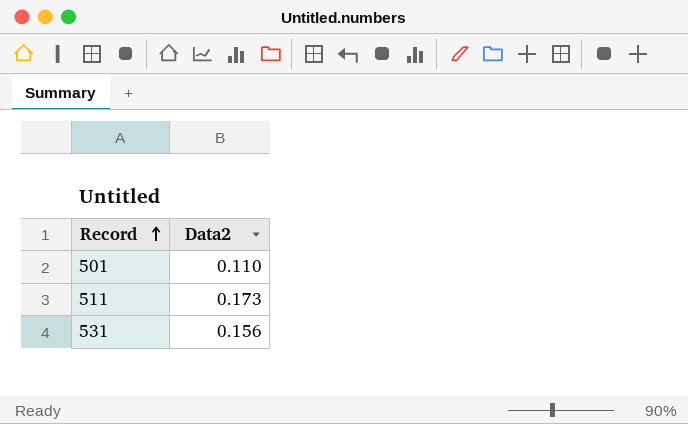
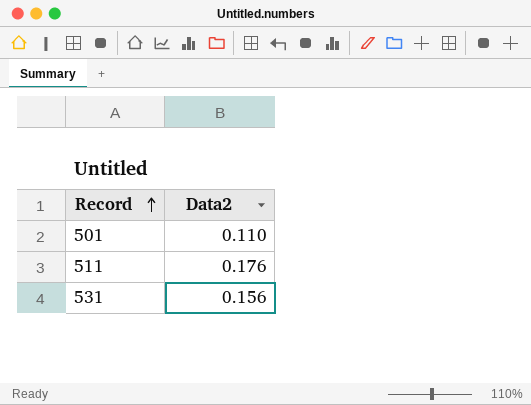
511 | Data2: 0.173 -> 0.176

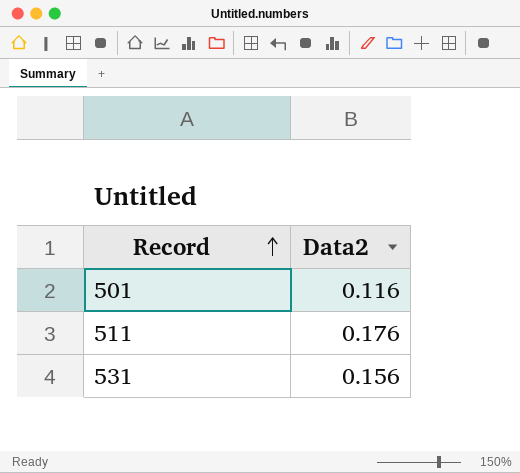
501 | Data2: 0.110 -> 0.116

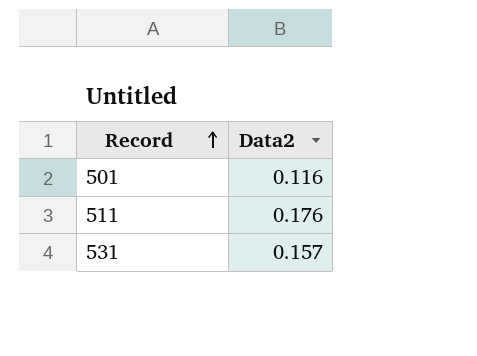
531 | Data2: 0.156 -> 0.157

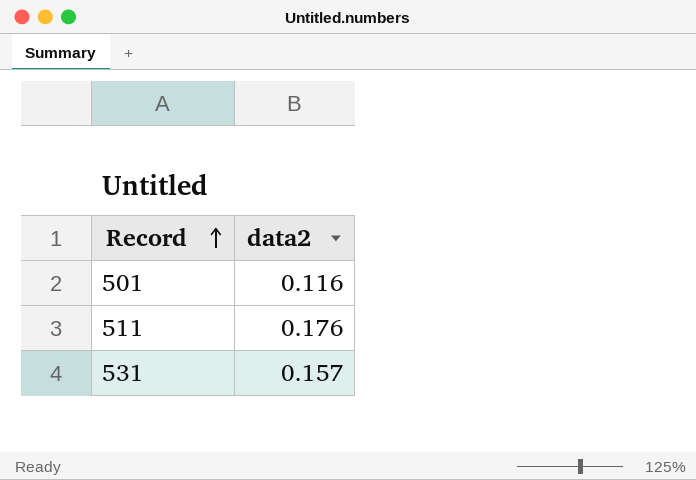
column name: Data2 -> data2

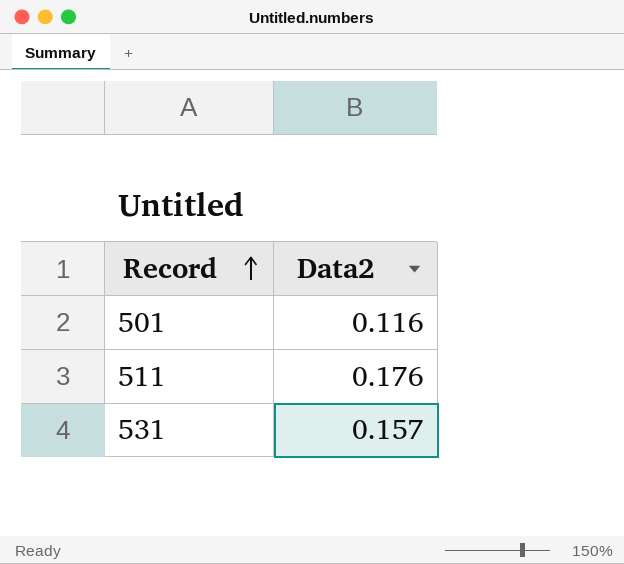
column name: data2 -> Data2

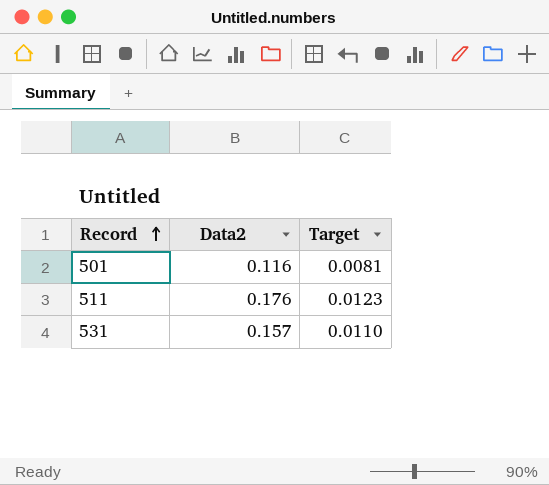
column Target | formula: none -> [Data2] * 0.07

